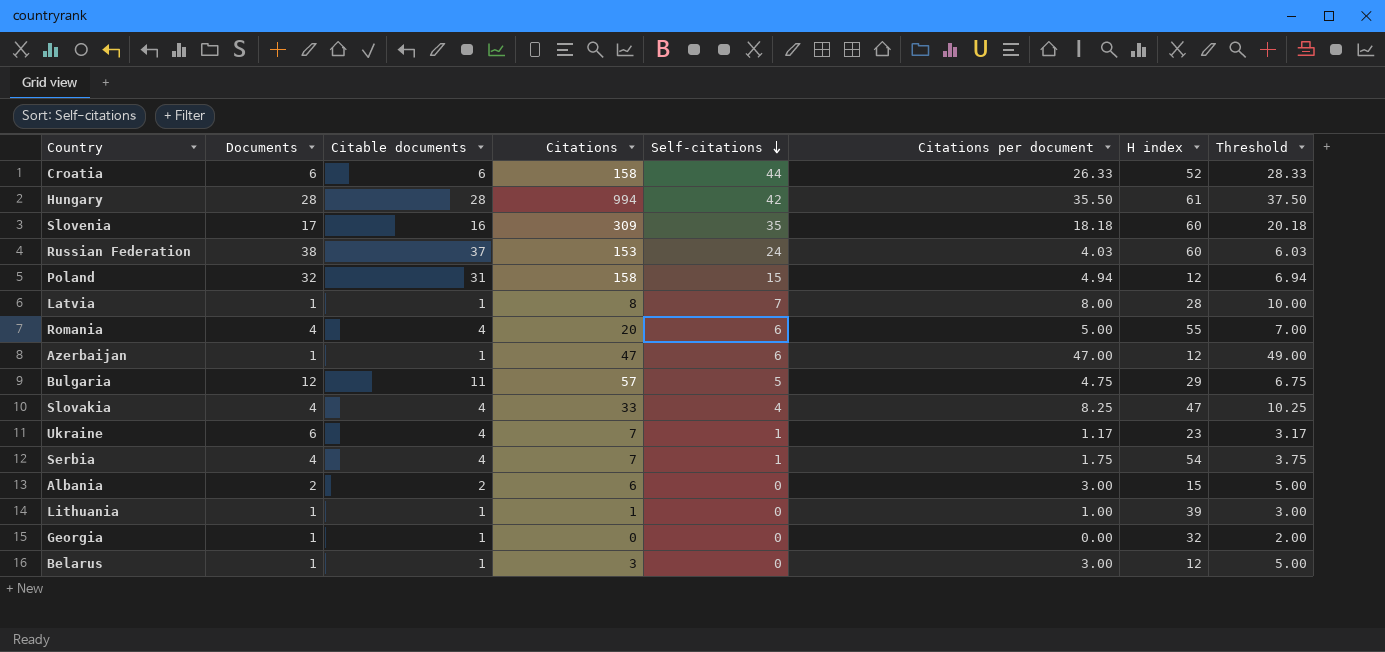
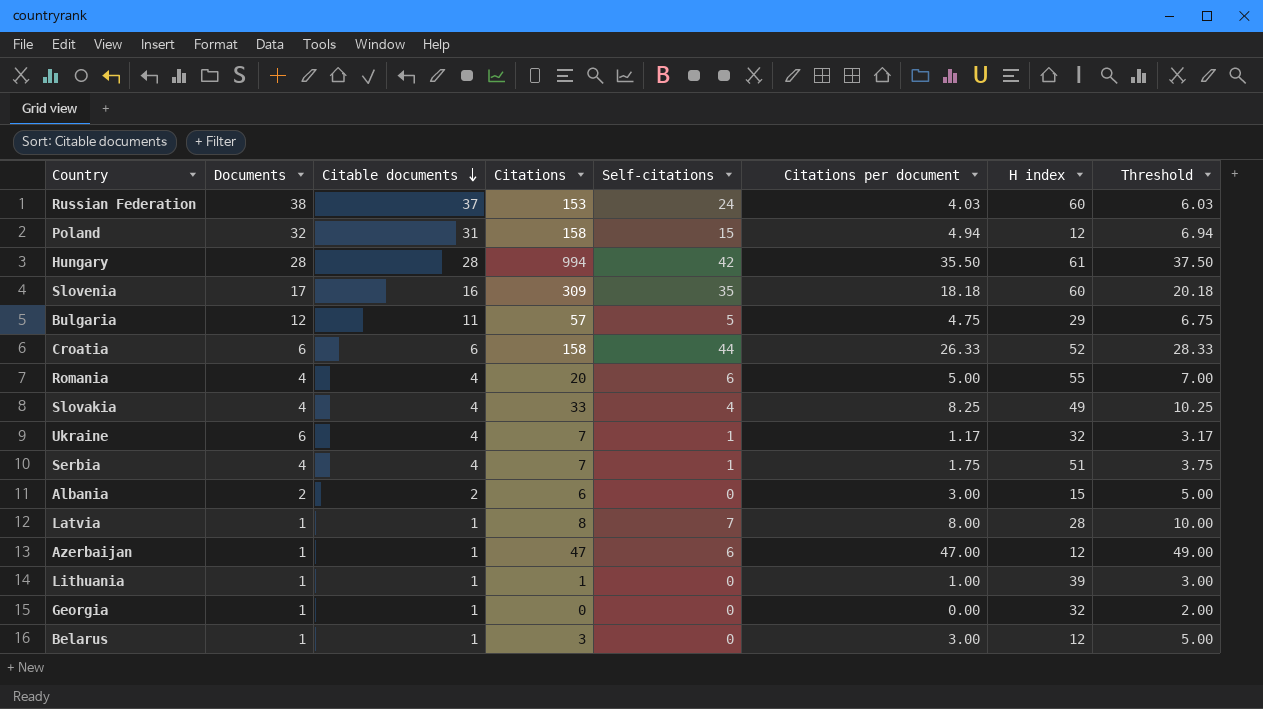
row order: Self-citations descending -> Citable documents descending
Slovakia | H index: 47 -> 49
Ukraine | H index: 23 -> 32
Serbia | H index: 54 -> 51

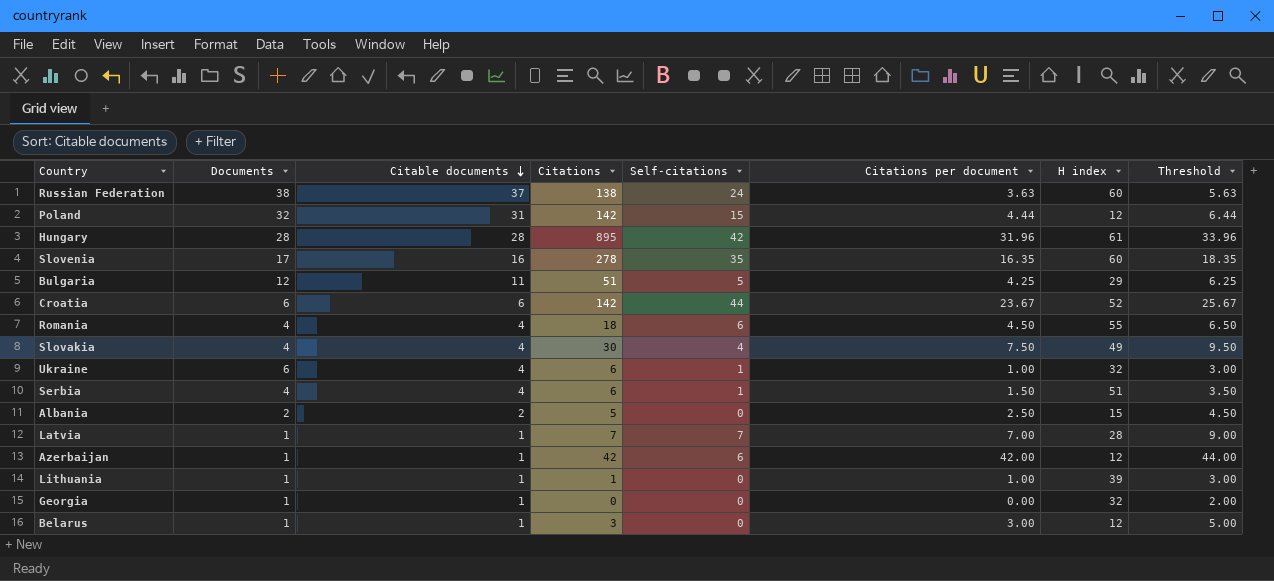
Russian Federation | Citations: 153 -> 138
Russian Federation | Citations per document: 4.03 -> 3.63
Russian Federation | Threshold: 6.03 -> 5.63
Poland | Citations: 158 -> 142
Poland | Citations per document: 4.94 -> 4.44
Poland | Threshold: 6.94 -> 6.44
Hungary | Citations: 994 -> 895
Hungary | Citations per document: 35.50 -> 31.96
Hungary | Threshold: 37.50 -> 33.96
Slovenia | Citations: 309 -> 278
Slovenia | Citations per document: 18.18 -> 16.35
Slovenia | Threshold: 20.18 -> 18.35
Bulgaria | Citations: 57 -> 51
Bulgaria | Citations per document: 4.75 -> 4.25
Bulgaria | Threshold: 6.75 -> 6.25
Croatia | Citations: 158 -> 142
Croatia | Citations per document: 26.33 -> 23.67
Croatia | Threshold: 28.33 -> 25.67
Romania | Citations: 20 -> 18
Romania | Citations per document: 5.00 -> 4.50
Romania | Threshold: 7.00 -> 6.50
Slovakia | Citations: 33 -> 30
Slovakia | Citations per document: 8.25 -> 7.50
Slovakia | Threshold: 10.25 -> 9.50
Ukraine | Citations: 7 -> 6
Ukraine | Citations per document: 1.17 -> 1.00
Ukraine | Threshold: 3.17 -> 3.00
Serbia | Citations: 7 -> 6
Serbia | Citations per document: 1.75 -> 1.50
Serbia | Threshold: 3.75 -> 3.50
Albania | Citations: 6 -> 5
Albania | Citations per document: 3.00 -> 2.50
Albania | Threshold: 5.00 -> 4.50
Latvia | Citations: 8 -> 7
Latvia | Citations per document: 8.00 -> 7.00
Latvia | Threshold: 10.00 -> 9.00
Azerbaijan | Citations: 47 -> 42
Azerbaijan | Citations per document: 47.00 -> 42.00
Azerbaijan | Threshold: 49.00 -> 44.00

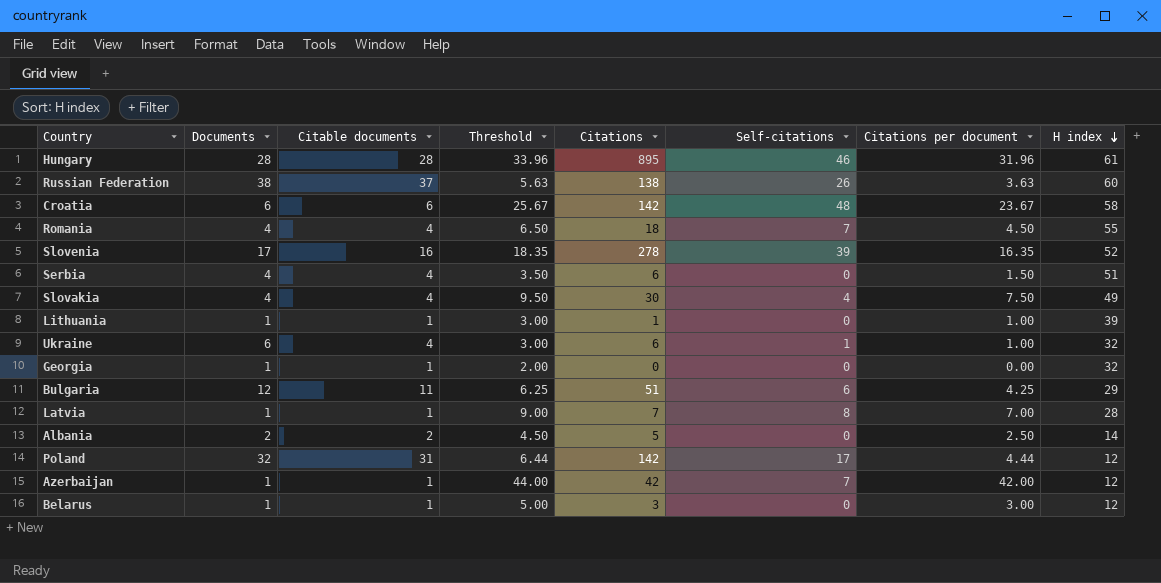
row order: Citable documents descending -> H index descending
column Threshold | position: 8 -> 4
Hungary | Self-citations: 42 -> 46
Russian Federation | Self-citations: 24 -> 26
Croatia | Self-citations: 44 -> 48
Croatia | H index: 52 -> 58
Romania | Self-citations: 6 -> 7
Slovenia | Self-citations: 35 -> 39
Slovenia | H index: 60 -> 52
Serbia | Self-citations: 1 -> 0
Bulgaria | Self-citations: 5 -> 6
Latvia | Self-citations: 7 -> 8
Albania | H index: 15 -> 14
Poland | Self-citations: 15 -> 17
Azerbaijan | Self-citations: 6 -> 7

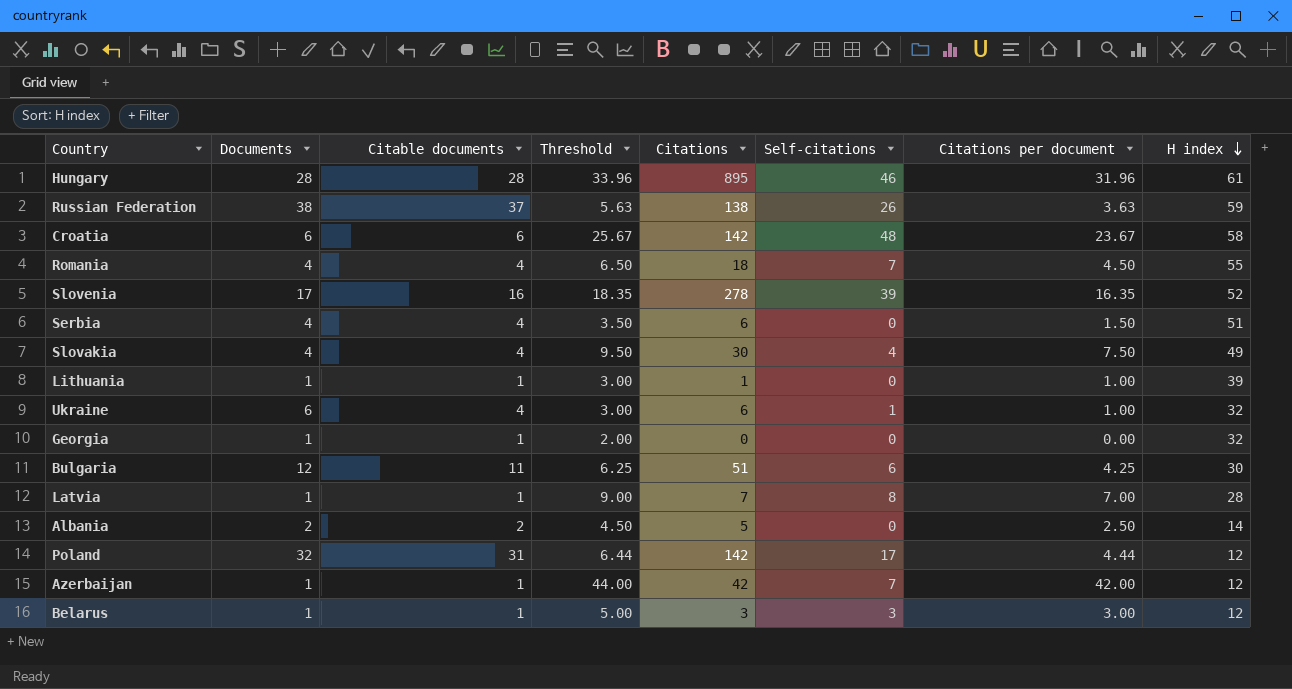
Russian Federation | H index: 60 -> 59
Bulgaria | H index: 29 -> 30
Belarus | Self-citations: 0 -> 3

